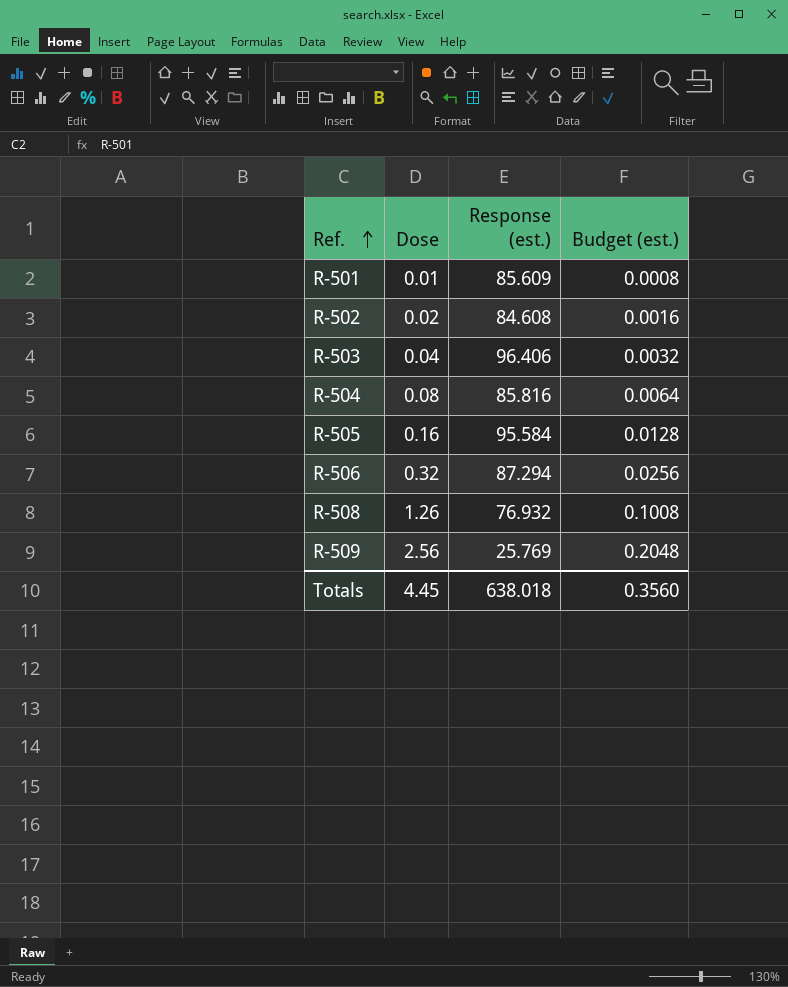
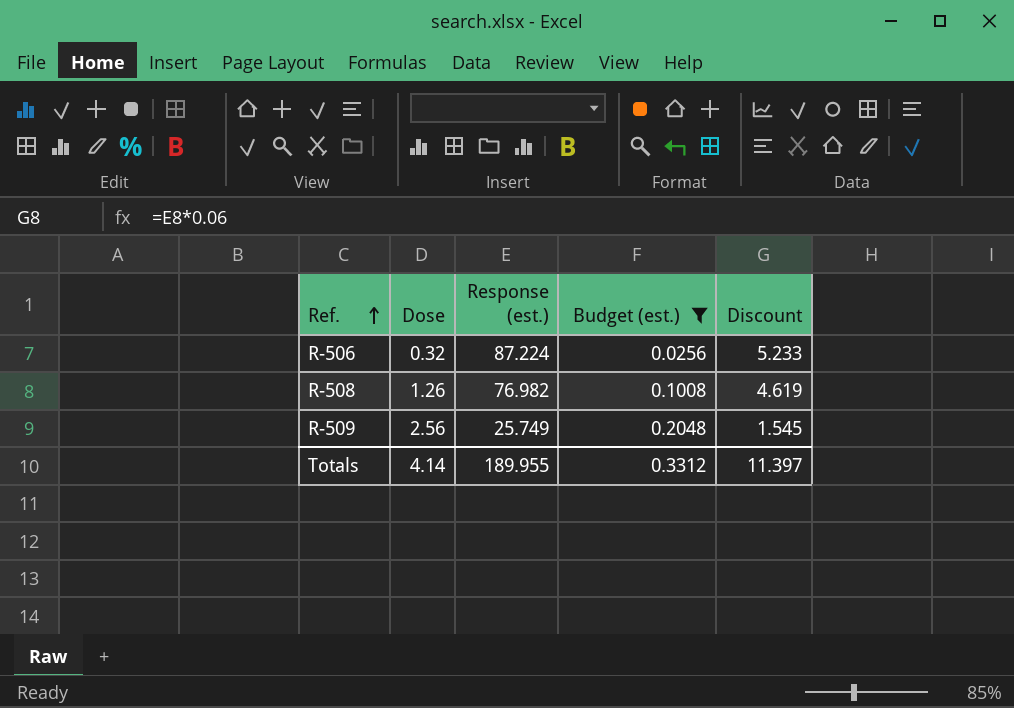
filter: none -> Budget (est.) >= 0.0256
column Discount | formula: none -> [Response (est.)] * 0.06
R-506 | Response (est.): 87.294 -> 87.224
R-508 | Response (est.): 76.932 -> 76.982
R-509 | Response (est.): 25.769 -> 25.749
Totals | Dose: 4.45 -> 4.14
Totals | Response (est.): 638.018 -> 189.955
Totals | Budget (est.): 0.3560 -> 0.3312

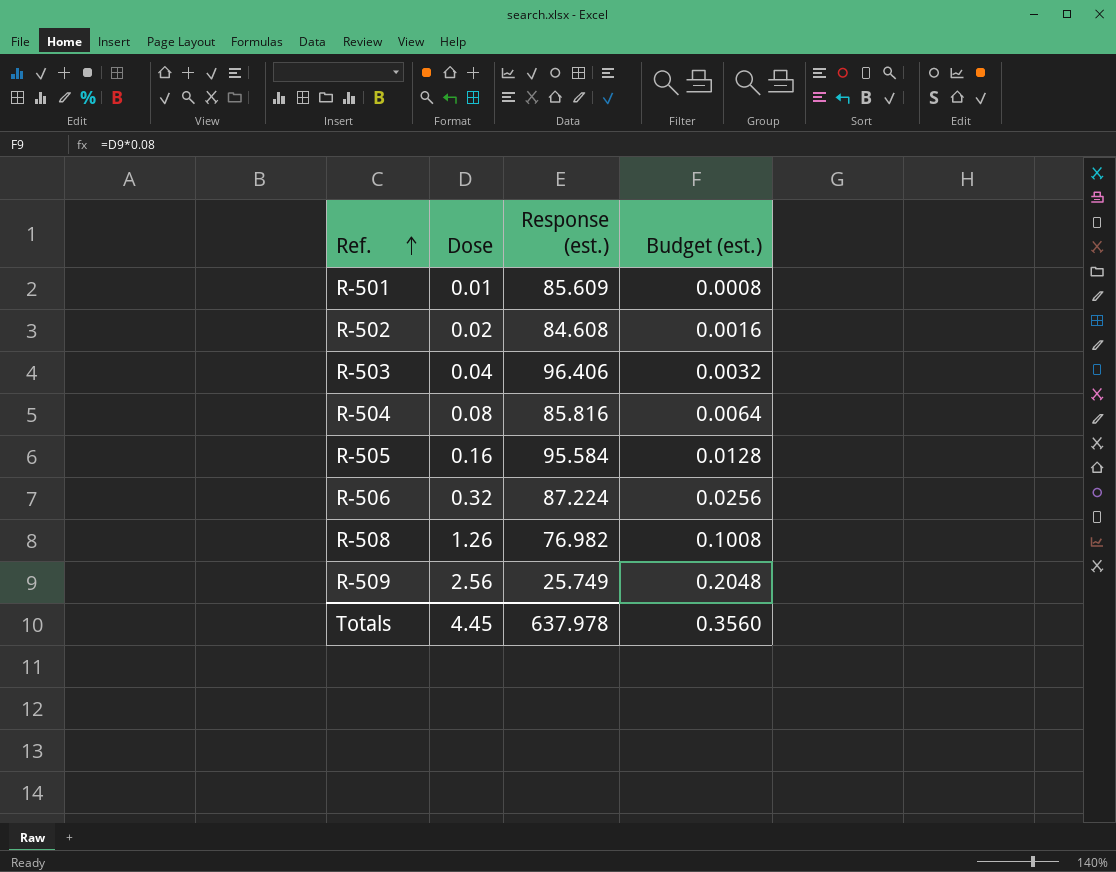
filter: Budget (est.) >= 0.0256 -> none
column Discount | formula: [Response (est.)] * 0.06 -> none
Totals | Dose: 4.14 -> 4.45
Totals | Response (est.): 189.955 -> 637.978
Totals | Budget (est.): 0.3312 -> 0.3560

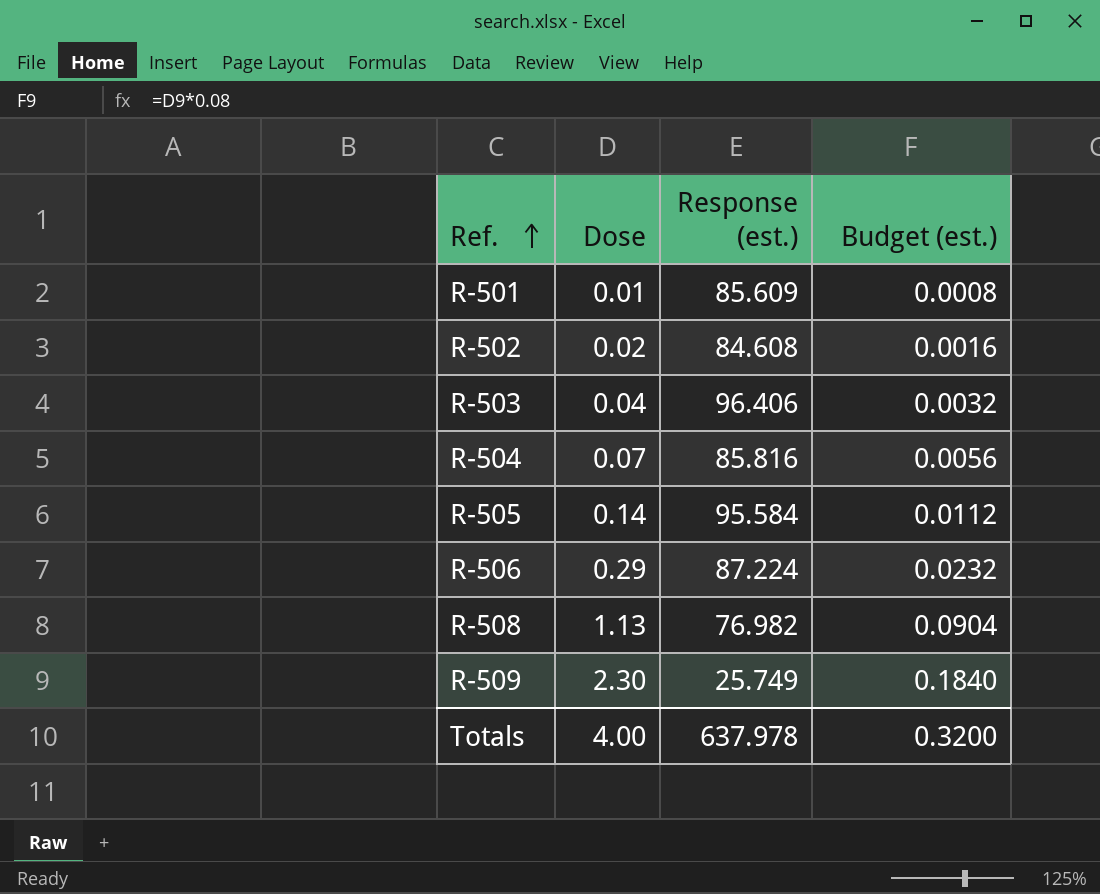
R-504 | Dose: 0.08 -> 0.07
R-504 | Budget (est.): 0.0064 -> 0.0056
R-505 | Dose: 0.16 -> 0.14
R-505 | Budget (est.): 0.0128 -> 0.0112
R-506 | Dose: 0.32 -> 0.29
R-506 | Budget (est.): 0.0256 -> 0.0232
R-508 | Dose: 1.26 -> 1.13
R-508 | Budget (est.): 0.1008 -> 0.0904
R-509 | Dose: 2.56 -> 2.30
R-509 | Budget (est.): 0.2048 -> 0.1840
Totals | Dose: 4.45 -> 4.00
Totals | Budget (est.): 0.3560 -> 0.3200

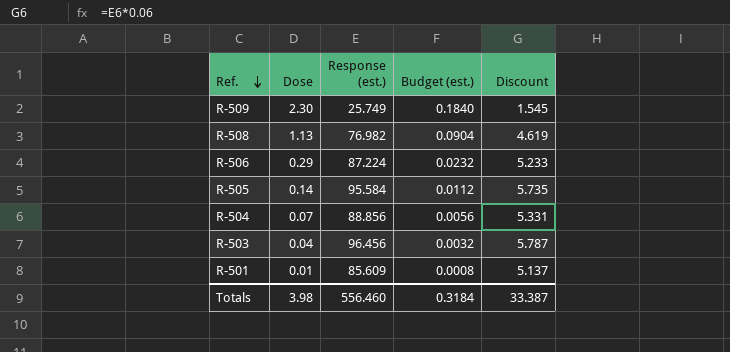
row order: Ref. ascending -> Ref. descending
column Discount | formula: none -> [Response (est.)] * 0.06
row R-502: 0.02 | 84.608 | 0.0016 -> none
R-504 | Response (est.): 85.816 -> 88.856
R-503 | Response (est.): 96.406 -> 96.456
Totals | Dose: 4.00 -> 3.98
Totals | Response (est.): 637.978 -> 556.460
Totals | Budget (est.): 0.3200 -> 0.3184

